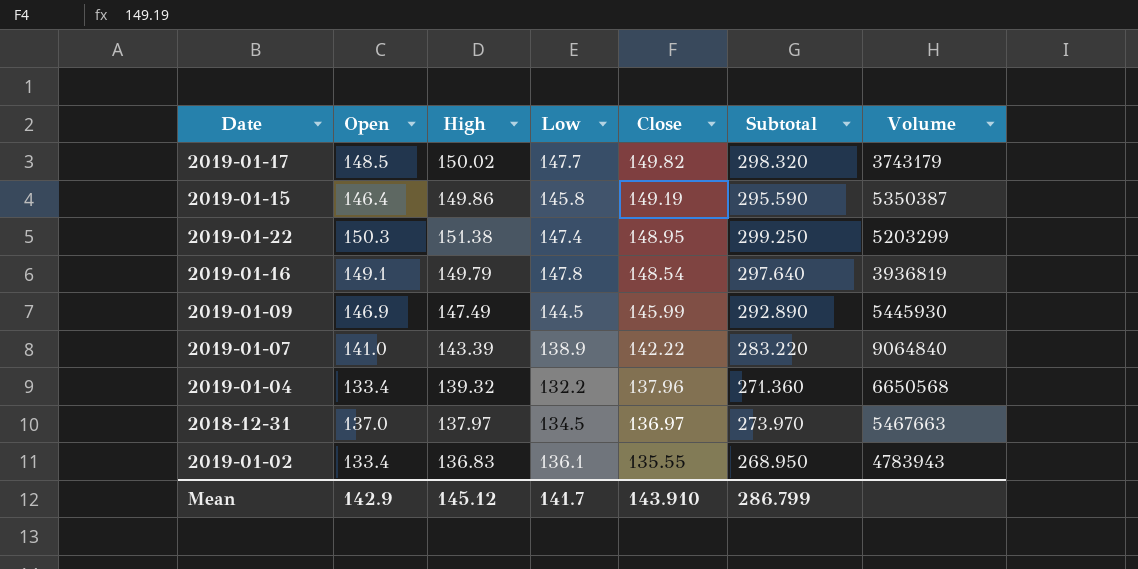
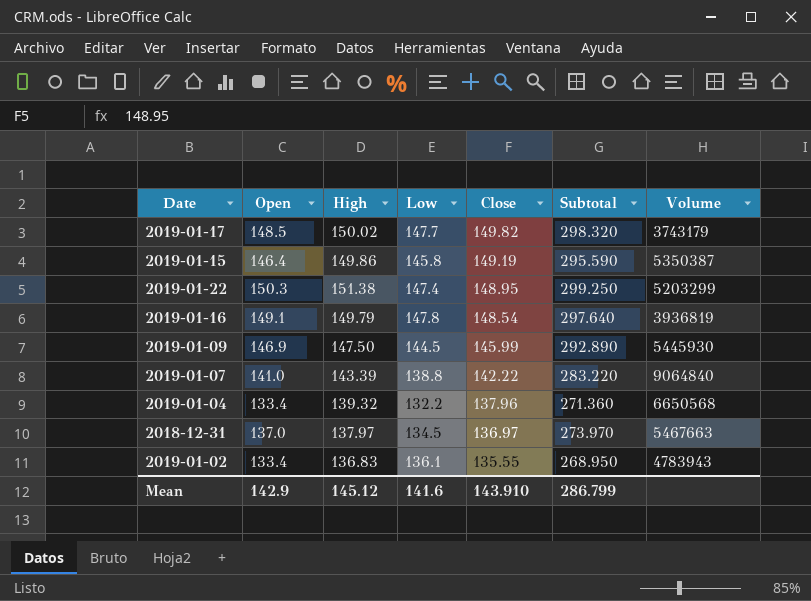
2019-01-09 | High: 147.49 -> 147.50
2019-01-07 | Low: 138.9 -> 138.8
Mean | Low: 141.7 -> 141.6

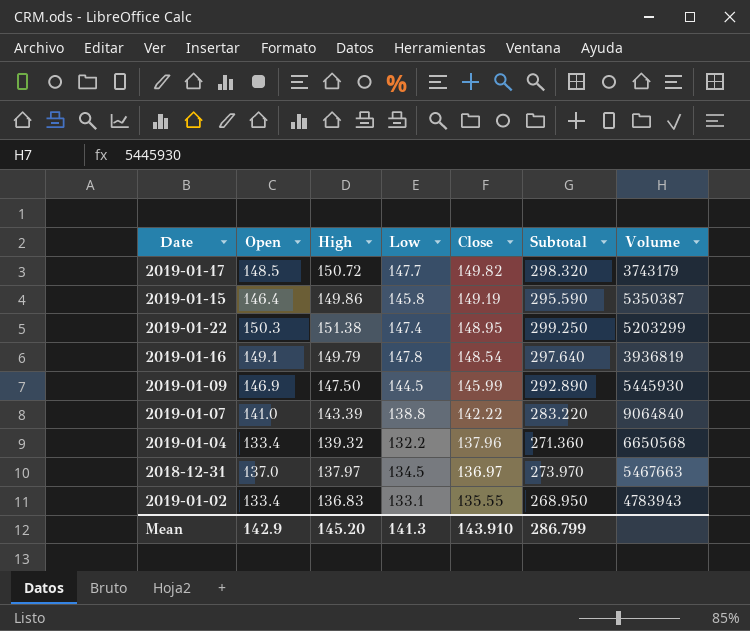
2019-01-17 | High: 150.02 -> 150.72
2019-01-02 | Low: 136.1 -> 133.1
Mean | High: 145.12 -> 145.20
Mean | Low: 141.6 -> 141.3

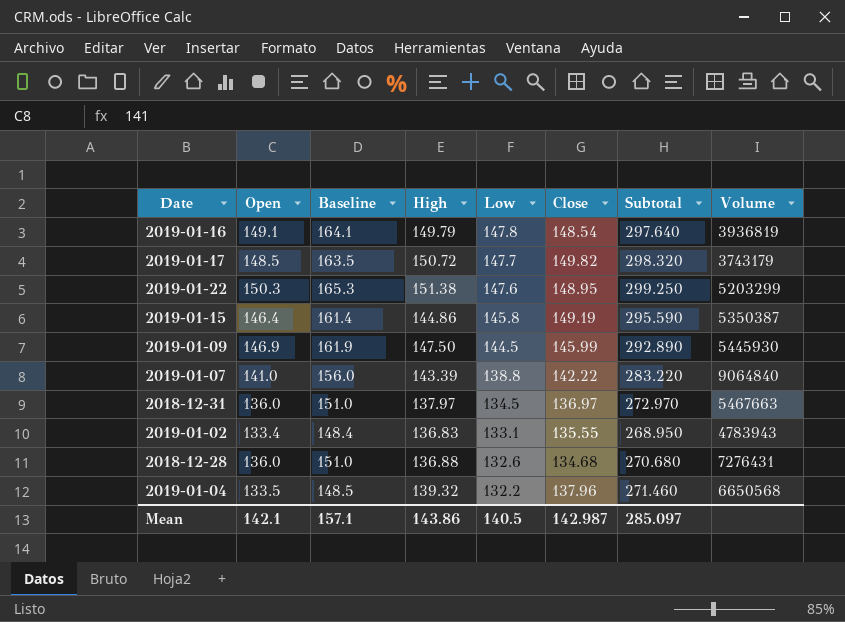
row order: Close descending -> Low descending
column Baseline | formula: none -> [Open] + 15
2019-01-22 | Low: 147.4 -> 147.6
2019-01-15 | High: 149.86 -> 144.86
2018-12-31 | Open: 137.0 -> 136.0
2018-12-31 | Subtotal: 273.970 -> 272.970
row 2018-12-28: none -> 136.0 | 151.0 | 136.88 | 132.6 | 134.68 | 270.680 | 7276431
2019-01-04 | Open: 133.4 -> 133.5
2019-01-04 | Subtotal: 271.360 -> 271.460
Mean | Open: 142.9 -> 142.1
Mean | High: 145.20 -> 143.86
Mean | Low: 141.3 -> 140.5
Mean | Close: 143.910 -> 142.987
Mean | Subtotal: 286.799 -> 285.097

